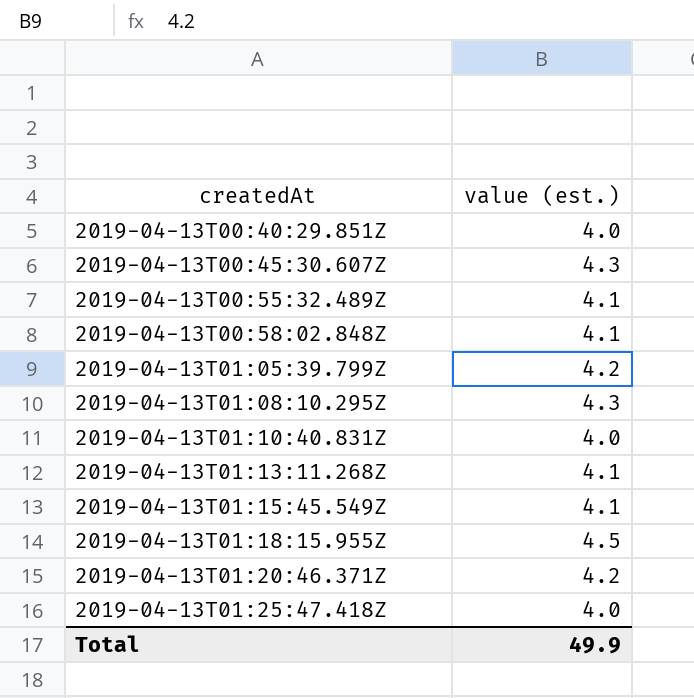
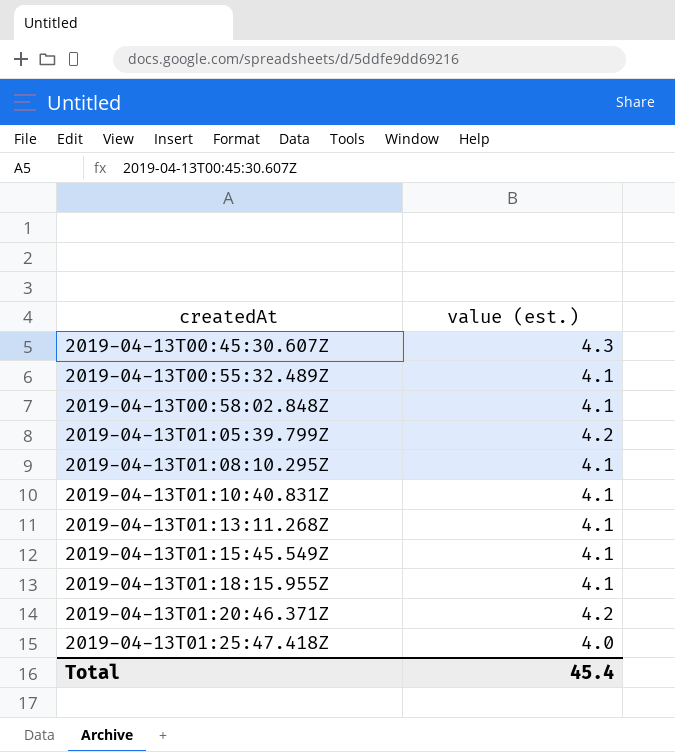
row 2019-04-13T00:40:29.851Z: 4.0 -> none
2019-04-13T01:08:10.295Z | value (est.): 4.3 -> 4.1
2019-04-13T01:10:40.831Z | value (est.): 4.0 -> 4.1
2019-04-13T01:18:15.955Z | value (est.): 4.5 -> 4.1
Total | value (est.): 49.9 -> 45.4

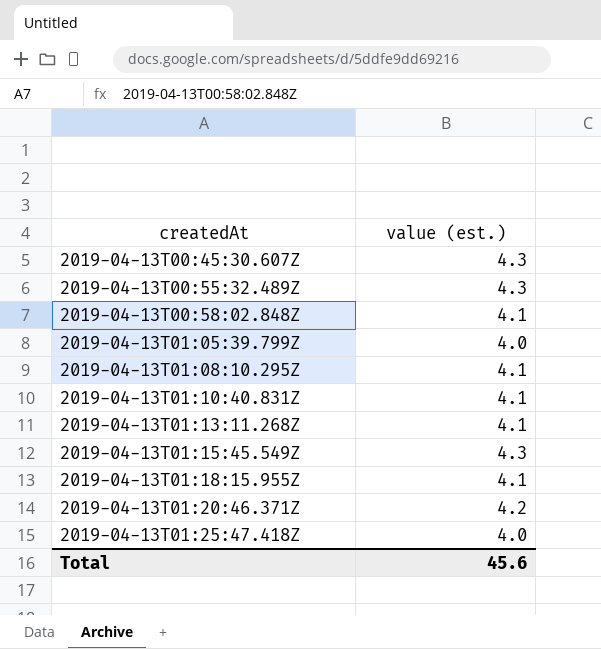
2019-04-13T00:55:32.489Z | value (est.): 4.1 -> 4.3
2019-04-13T01:05:39.799Z | value (est.): 4.2 -> 4.0
2019-04-13T01:15:45.549Z | value (est.): 4.1 -> 4.3
Total | value (est.): 45.4 -> 45.6

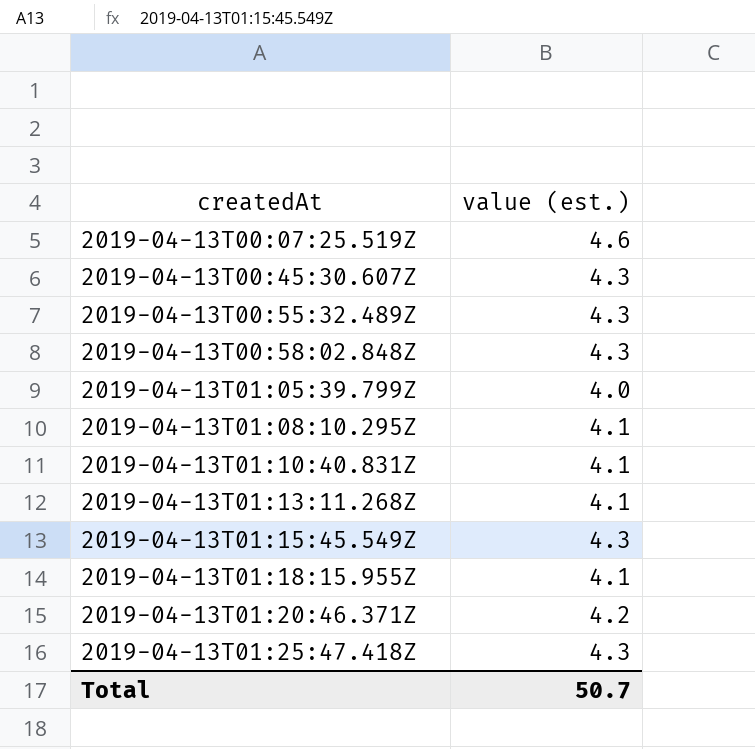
row 2019-04-13T00:07:25.519Z: none -> 4.6
2019-04-13T00:58:02.848Z | value (est.): 4.1 -> 4.3
2019-04-13T01:25:47.418Z | value (est.): 4.0 -> 4.3
Total | value (est.): 45.6 -> 50.7

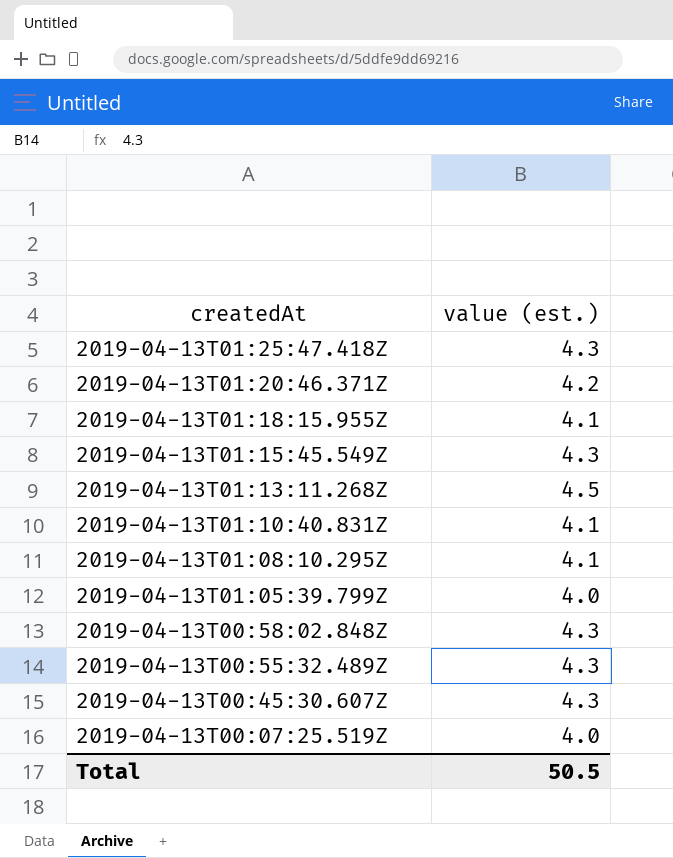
row order: createdAt ascending -> createdAt descending
2019-04-13T01:13:11.268Z | value (est.): 4.1 -> 4.5
2019-04-13T00:07:25.519Z | value (est.): 4.6 -> 4.0
Total | value (est.): 50.7 -> 50.5

